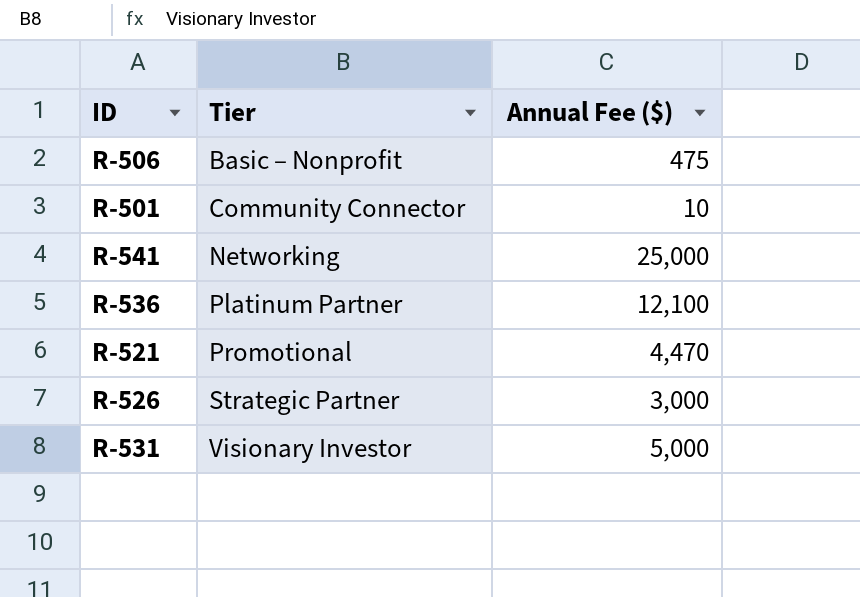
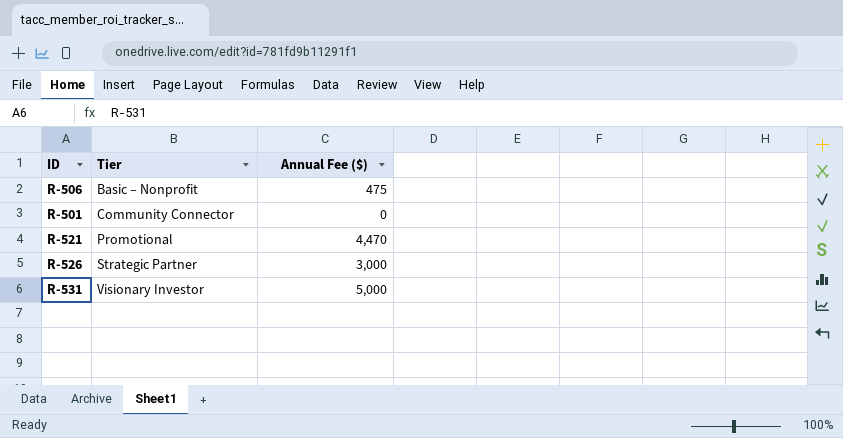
row R-541: Networking | 25,000 -> none
row R-536: Platinum Partner | 12,100 -> none
R-501 | Annual Fee ($): 10 -> 0

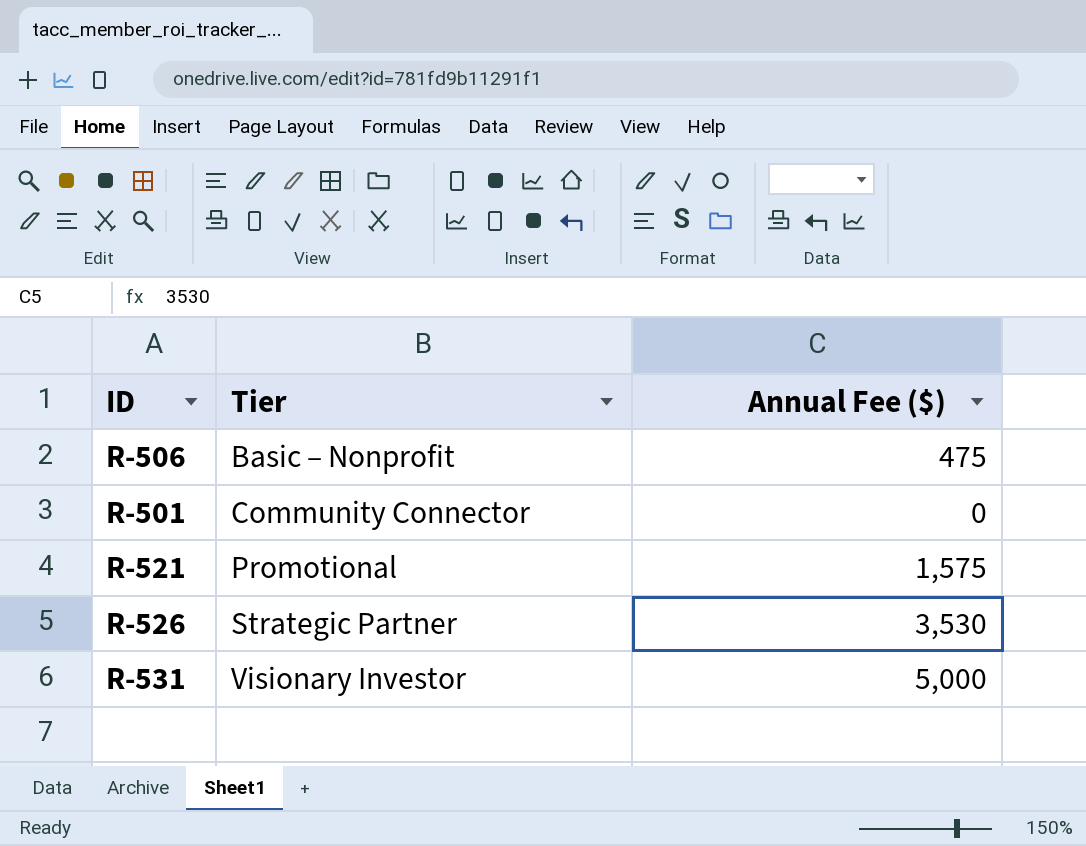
R-521 | Annual Fee ($): 4,470 -> 1,575
R-526 | Annual Fee ($): 3,000 -> 3,530

